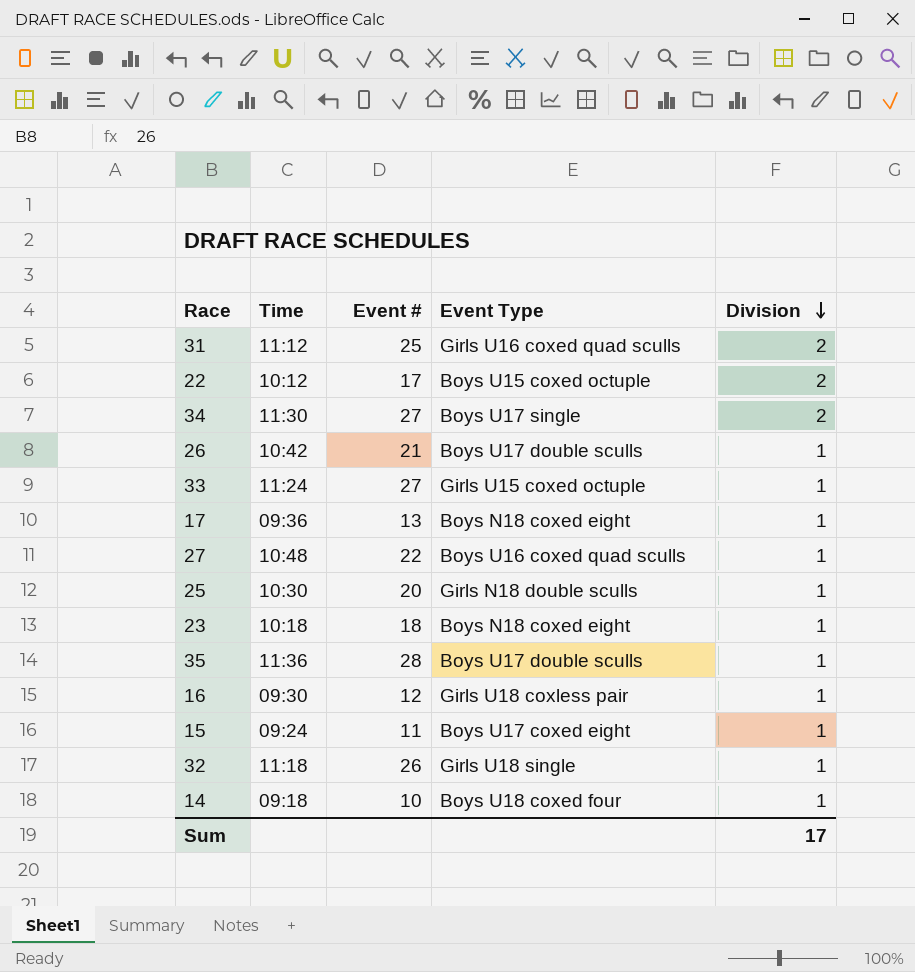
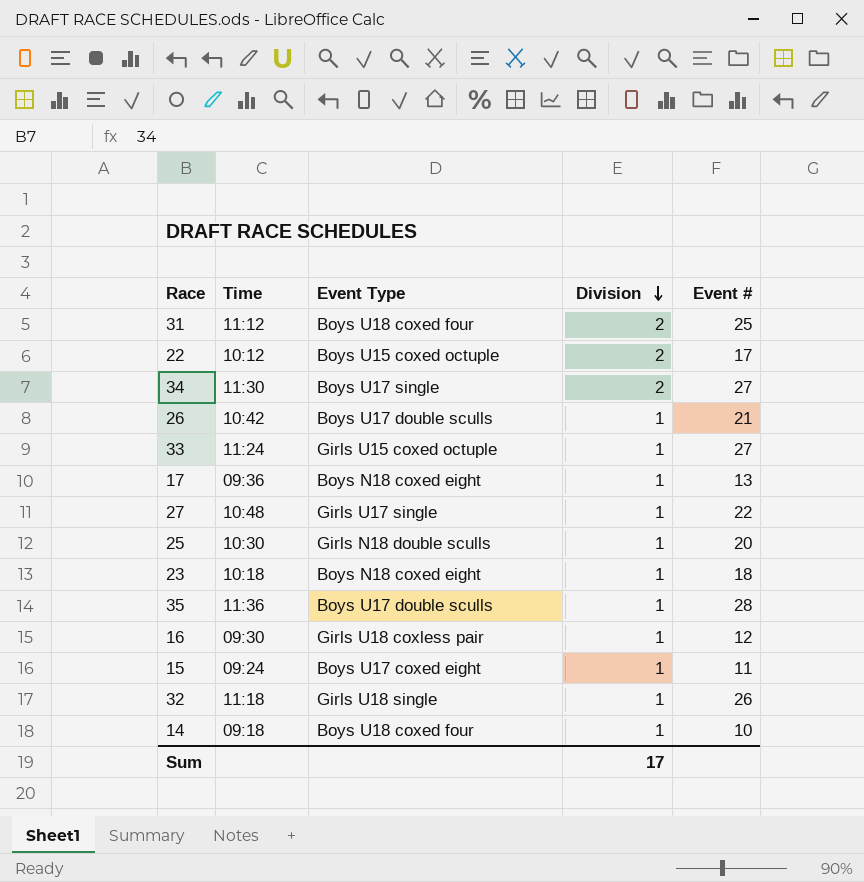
column Event # | position: 3 -> 5
31 | Event Type: Girls U16 coxed quad sculls -> Boys U18 coxed four
27 | Event Type: Boys U16 coxed quad sculls -> Girls U17 single

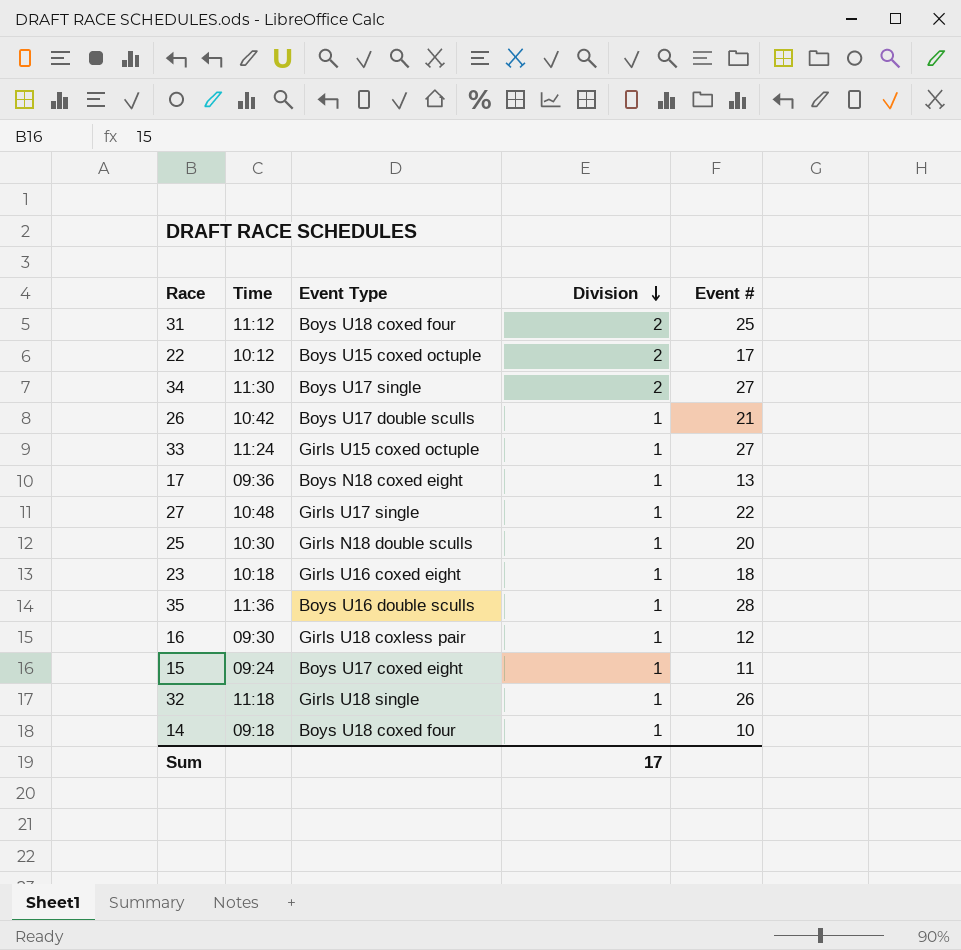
23 | Event Type: Boys N18 coxed eight -> Girls U16 coxed eight
35 | Event Type: Boys U17 double sculls -> Boys U16 double sculls

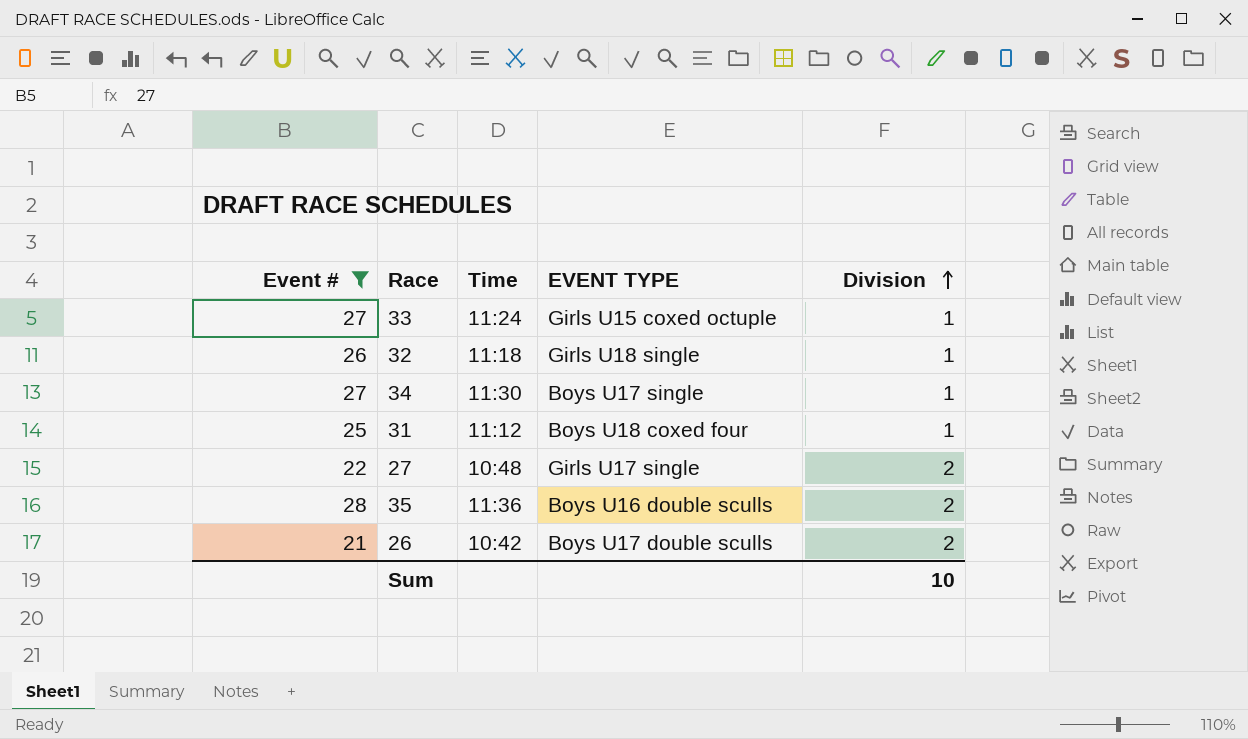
filter: none -> Event # >= 21
row order: Division descending -> Division ascending
column Event # | position: 5 -> 1
column name: Event Type -> EVENT TYPE
34 | Division: 2 -> 1
31 | Division: 2 -> 1
27 | Division: 1 -> 2
35 | Division: 1 -> 2
26 | Division: 1 -> 2
Sum | Division: 17 -> 10

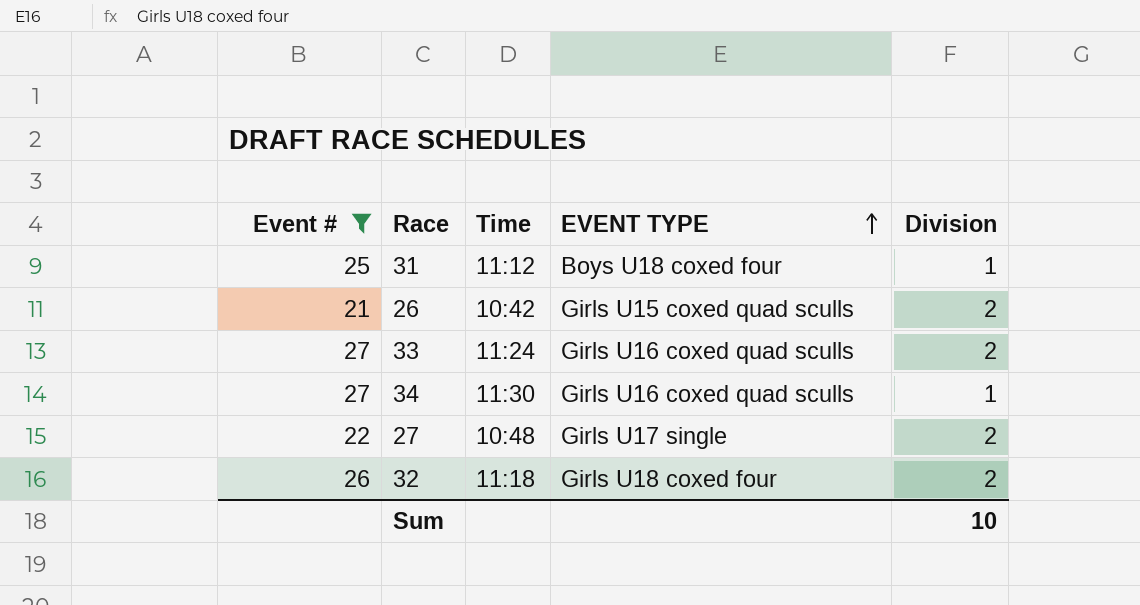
row order: Division ascending -> EVENT TYPE ascending
row 35: 28 | 11:36 | Boys U16 double sculls | 2 -> none
26 | EVENT TYPE: Boys U17 double sculls -> Girls U15 coxed quad sculls
33 | EVENT TYPE: Girls U15 coxed octuple -> Girls U16 coxed quad sculls
33 | Division: 1 -> 2
34 | EVENT TYPE: Boys U17 single -> Girls U16 coxed quad sculls
32 | EVENT TYPE: Girls U18 single -> Girls U18 coxed four
32 | Division: 1 -> 2

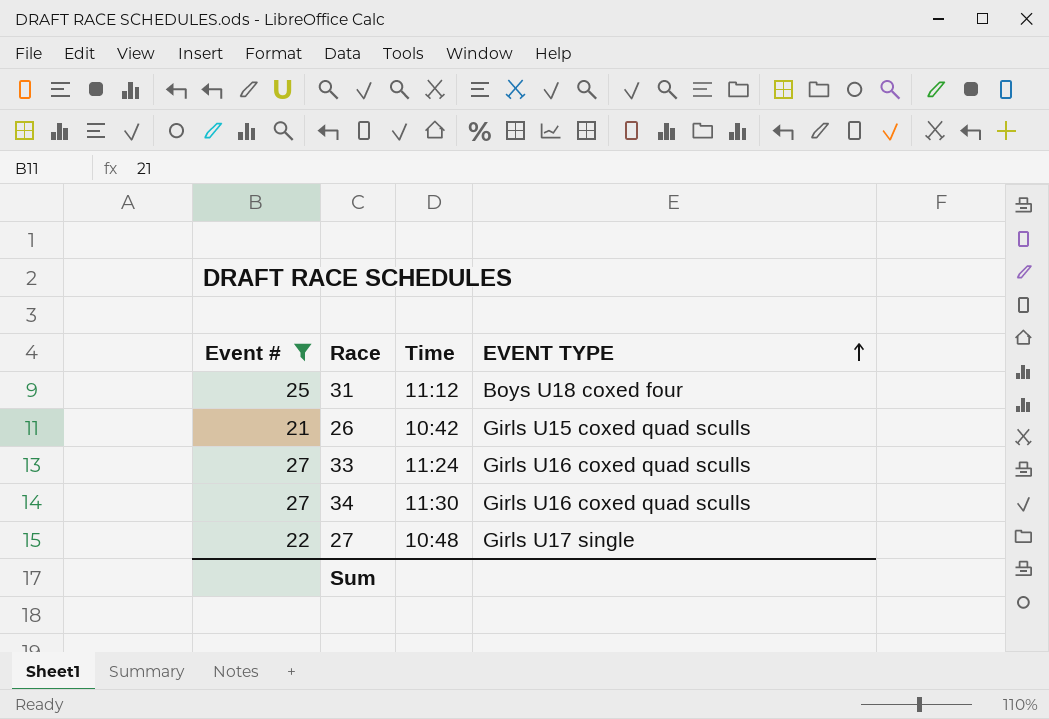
column Division | position: 5 -> none
row 32: 26 | 11:18 | Girls U18 coxed four | 2 -> none

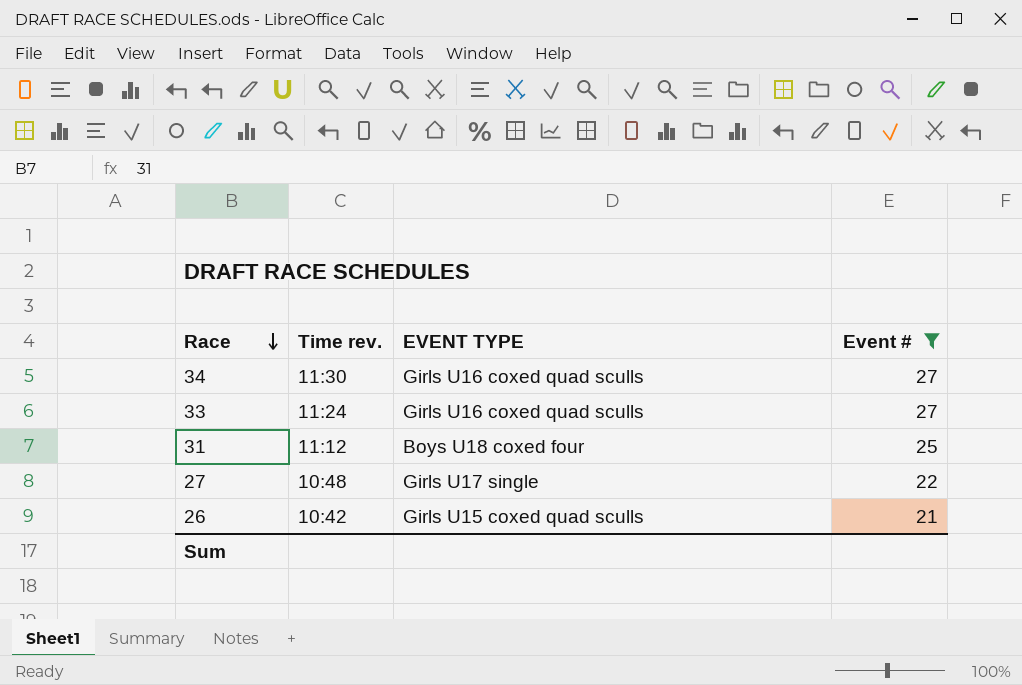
row order: EVENT TYPE ascending -> Race descending
column name: Time -> Time rev.
column Event # | position: 1 -> 4

